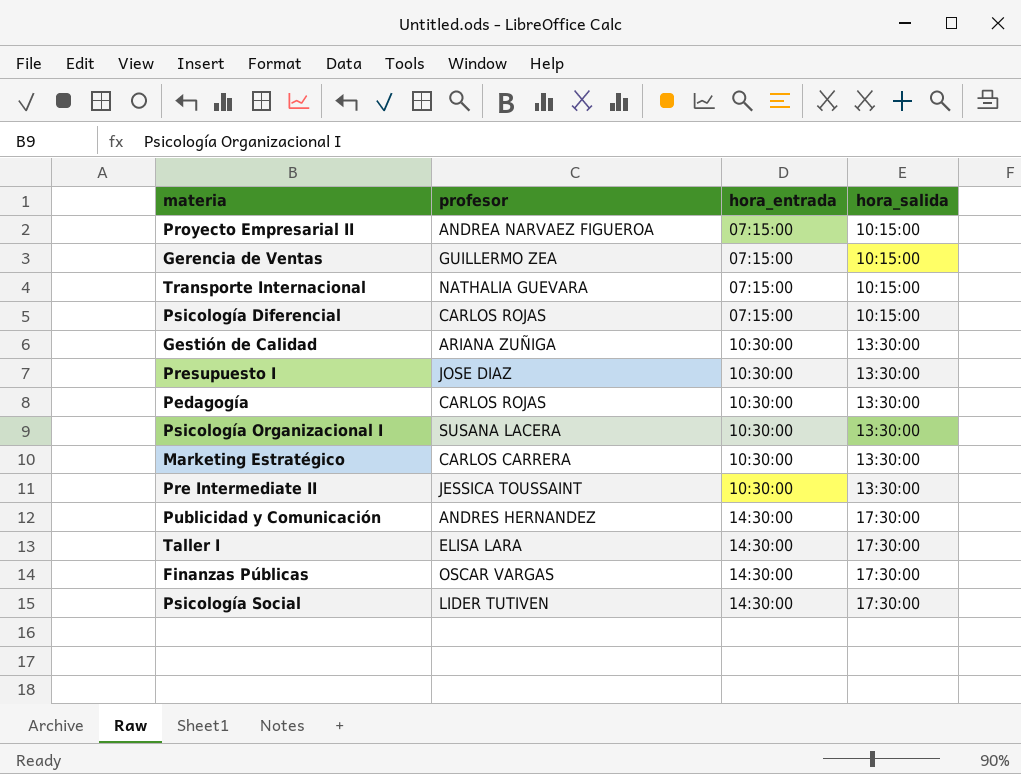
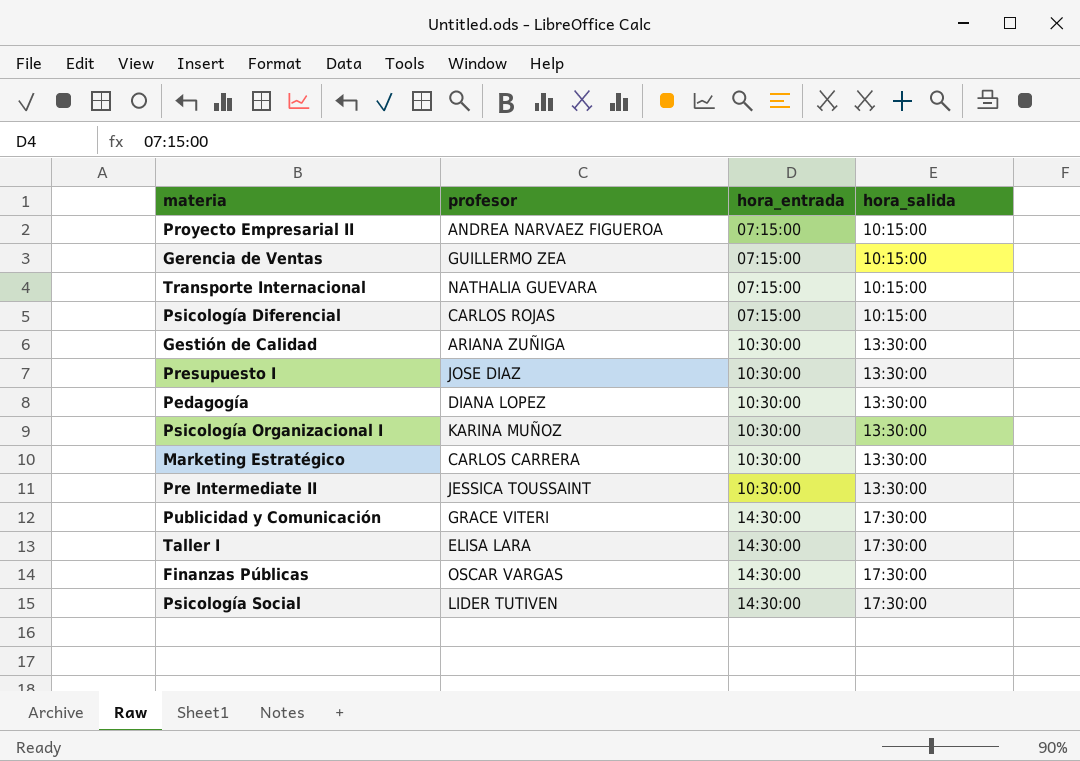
Pedagogía | profesor: CARLOS ROJAS -> DIANA LOPEZ
Psicología Organizacional I | profesor: SUSANA LACERA -> KARINA MUÑOZ
Publicidad y Comunicación | profesor: ANDRES HERNANDEZ -> GRACE VITERI

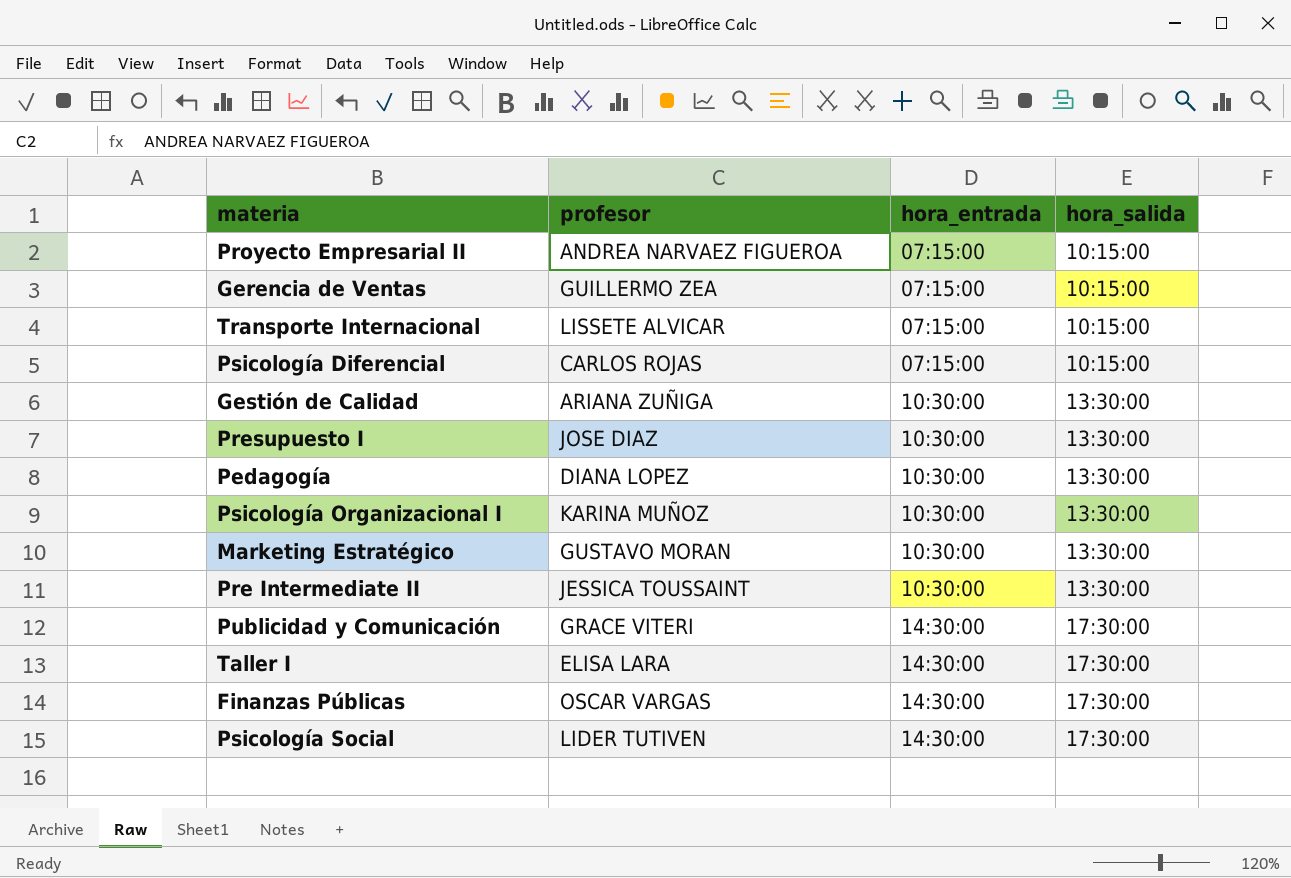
Transporte Internacional | profesor: NATHALIA GUEVARA -> LISSETE ALVICAR
Marketing Estratégico | profesor: CARLOS CARRERA -> GUSTAVO MORAN

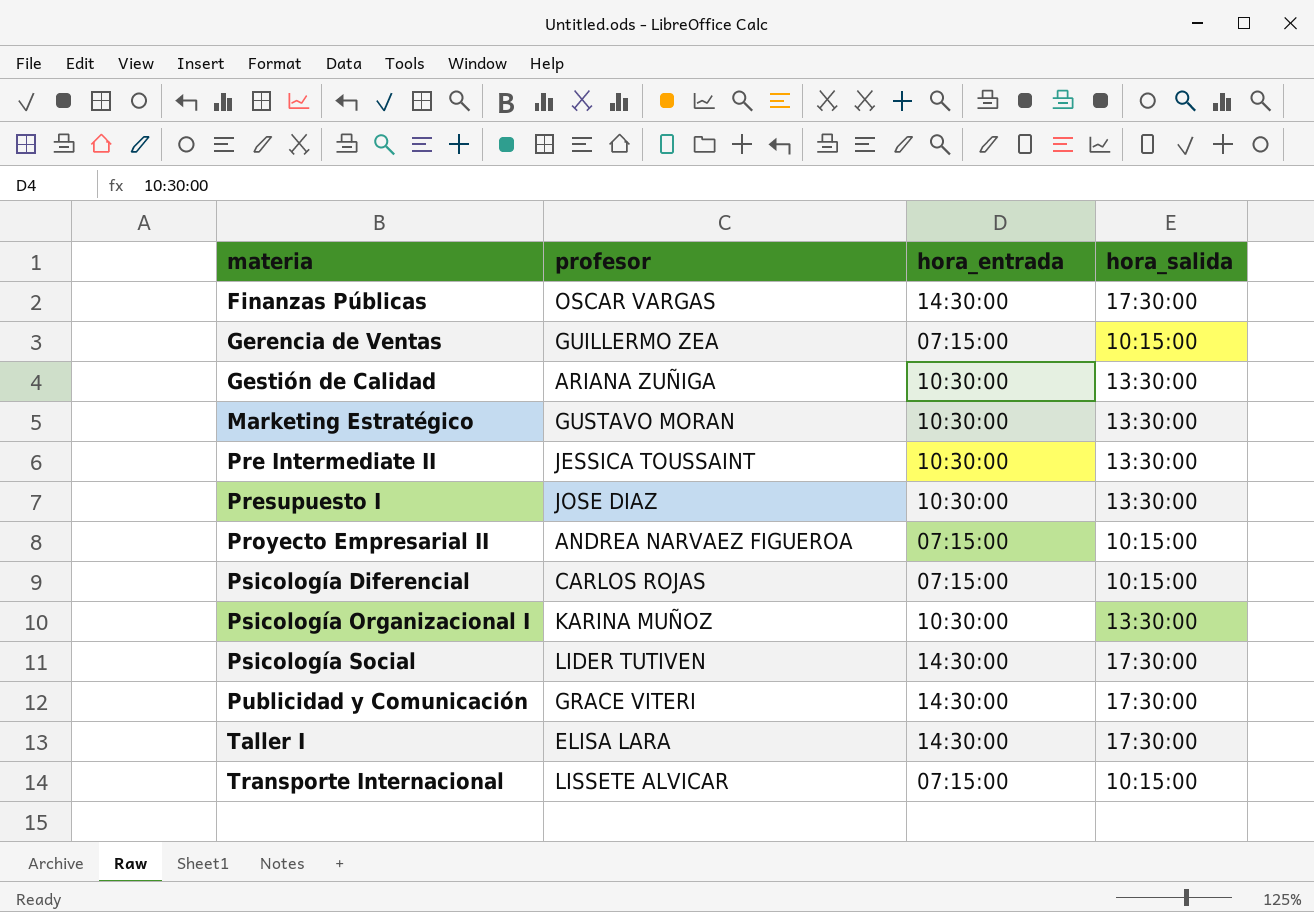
row order: hora_entrada ascending -> materia ascending
row Pedagogía: DIANA LOPEZ | 10:30:00 | 13:30:00 -> none

